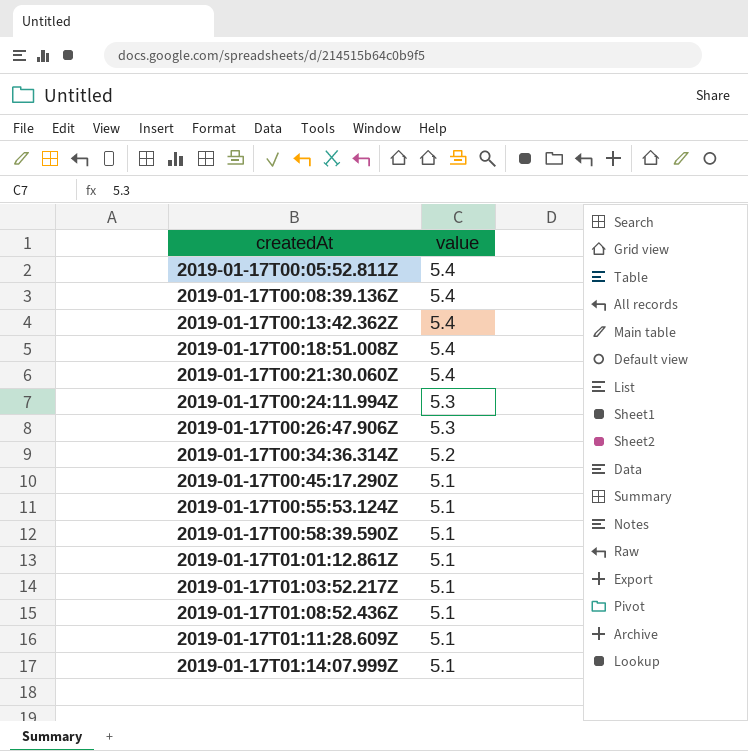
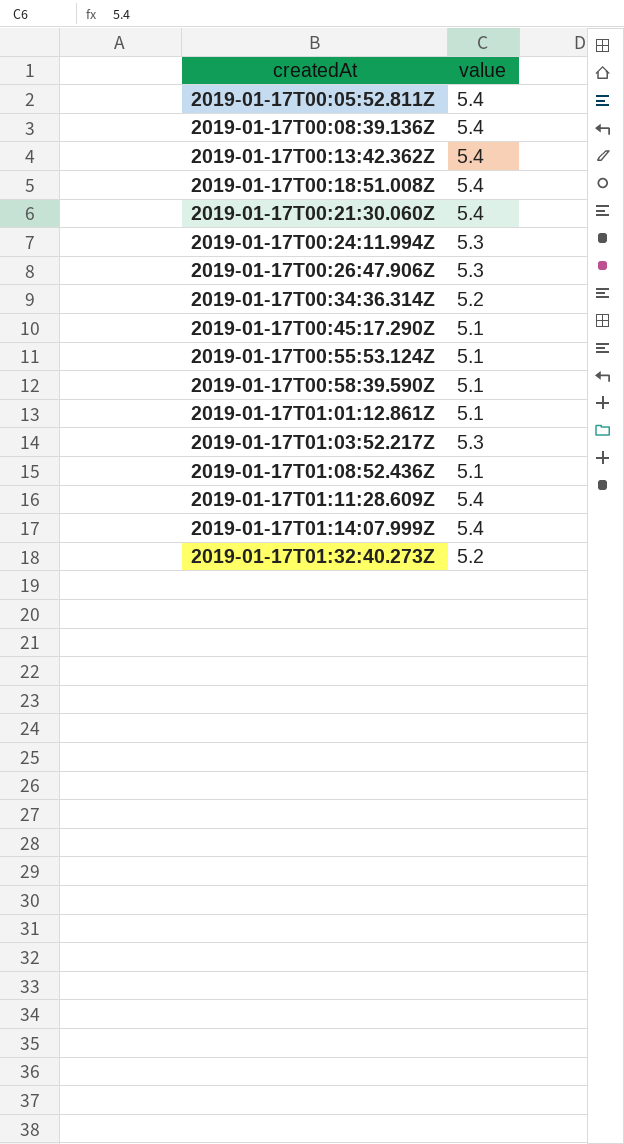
2019-01-17T01:03:52.217Z | value: 5.1 -> 5.3
2019-01-17T01:11:28.609Z | value: 5.1 -> 5.4
2019-01-17T01:14:07.999Z | value: 5.1 -> 5.4
row 2019-01-17T01:32:40.273Z: none -> 5.2

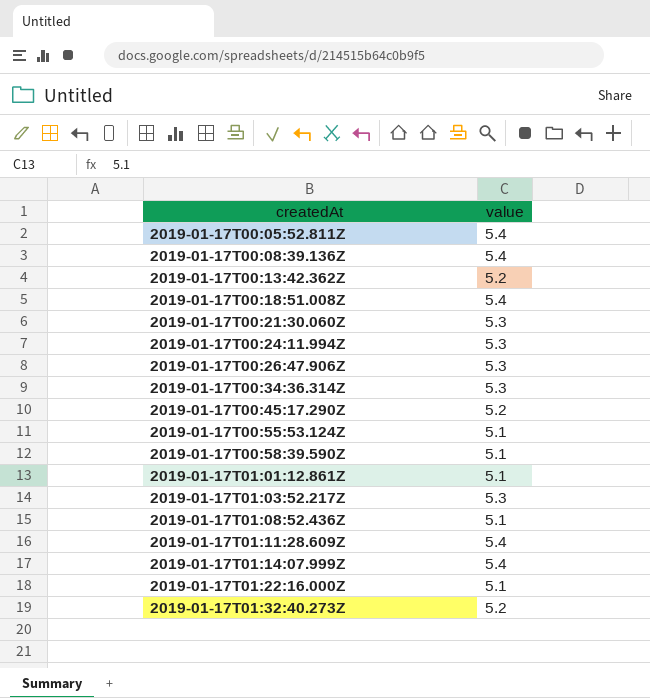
2019-01-17T00:13:42.362Z | value: 5.4 -> 5.2
2019-01-17T00:21:30.060Z | value: 5.4 -> 5.3
2019-01-17T00:34:36.314Z | value: 5.2 -> 5.3
2019-01-17T00:45:17.290Z | value: 5.1 -> 5.2
row 2019-01-17T01:22:16.000Z: none -> 5.1

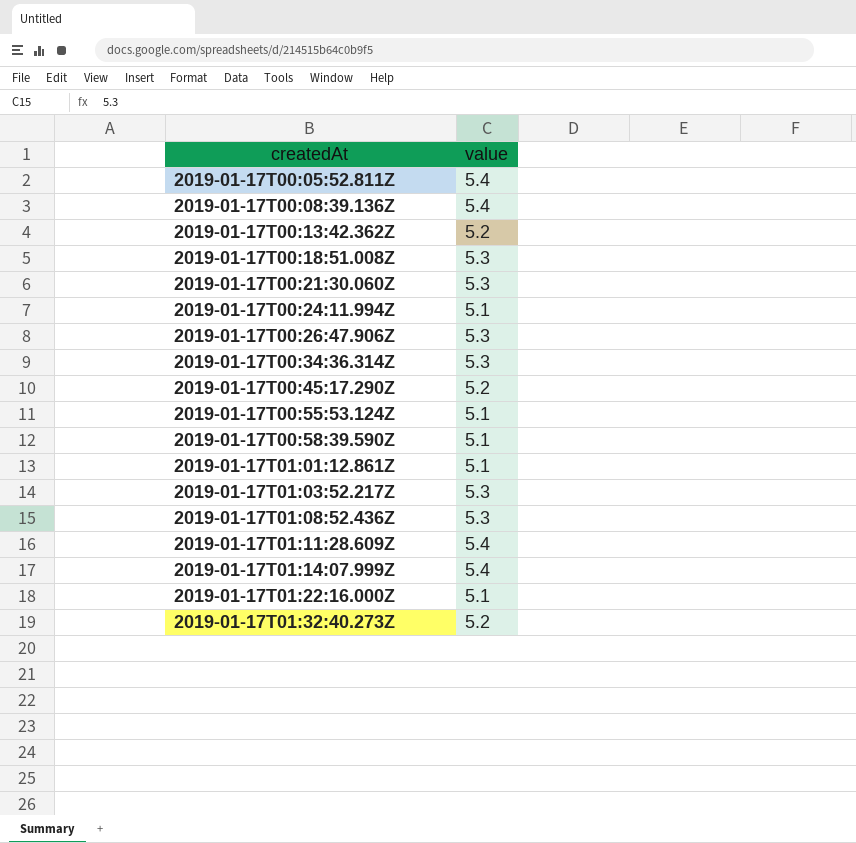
2019-01-17T00:18:51.008Z | value: 5.4 -> 5.3
2019-01-17T00:24:11.994Z | value: 5.3 -> 5.1
2019-01-17T01:08:52.436Z | value: 5.1 -> 5.3

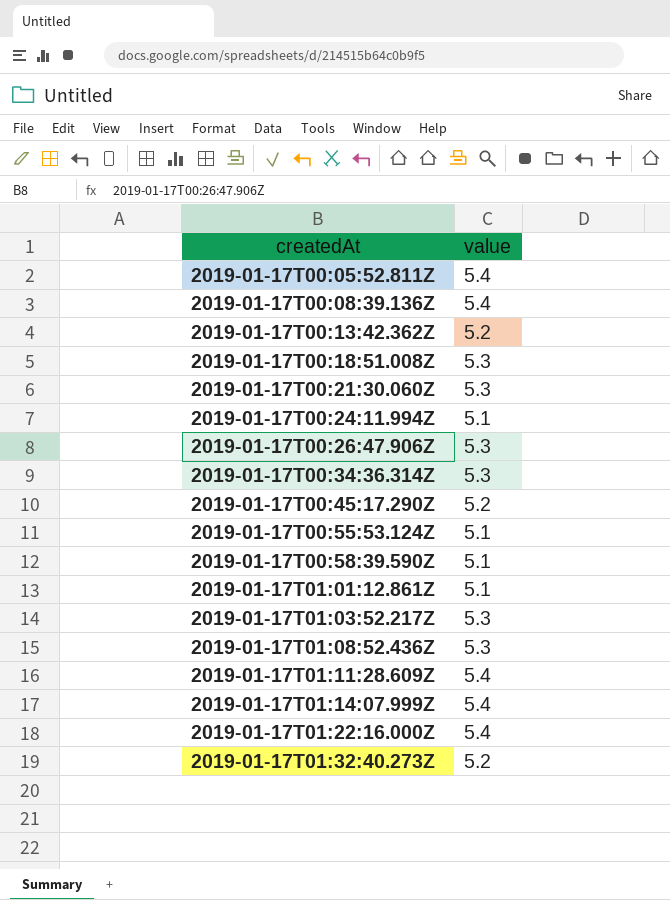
2019-01-17T01:22:16.000Z | value: 5.1 -> 5.4

